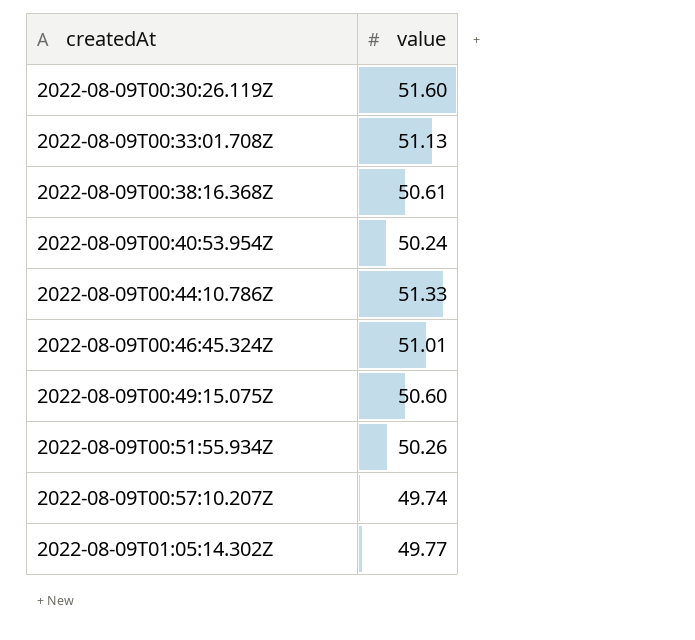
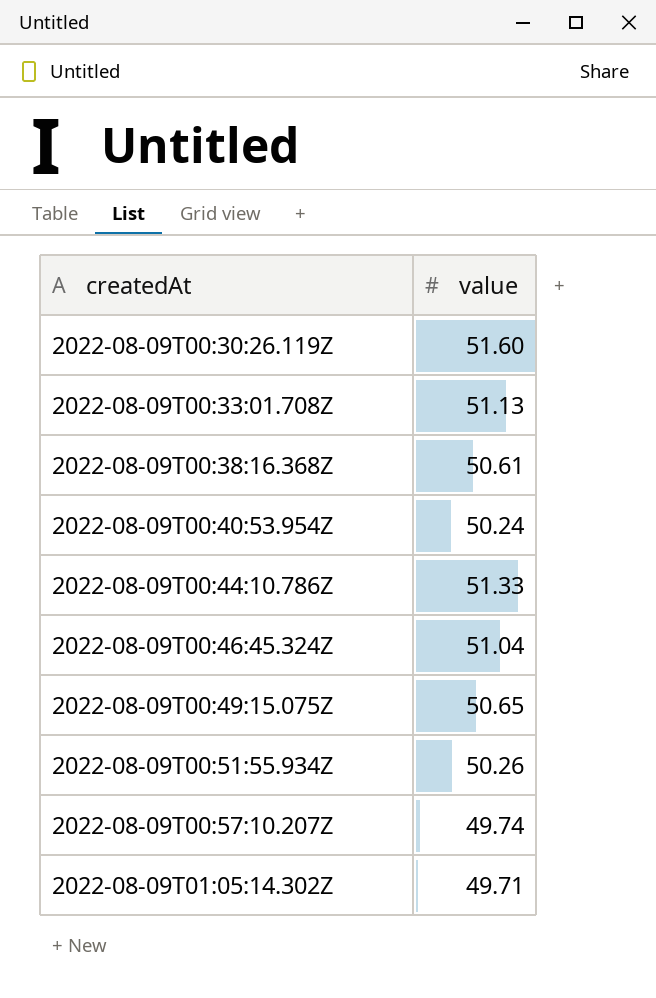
2022-08-09T00:46:45.324Z | value: 51.01 -> 51.04
2022-08-09T00:49:15.075Z | value: 50.60 -> 50.65
2022-08-09T01:05:14.302Z | value: 49.77 -> 49.71

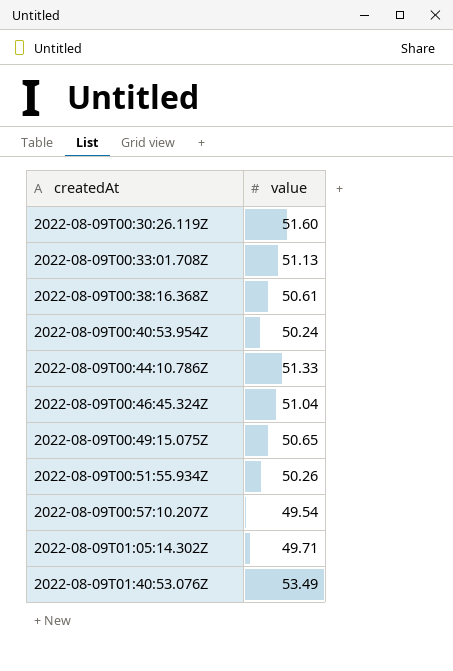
2022-08-09T00:57:10.207Z | value: 49.74 -> 49.54
row 2022-08-09T01:40:53.076Z: none -> 53.49

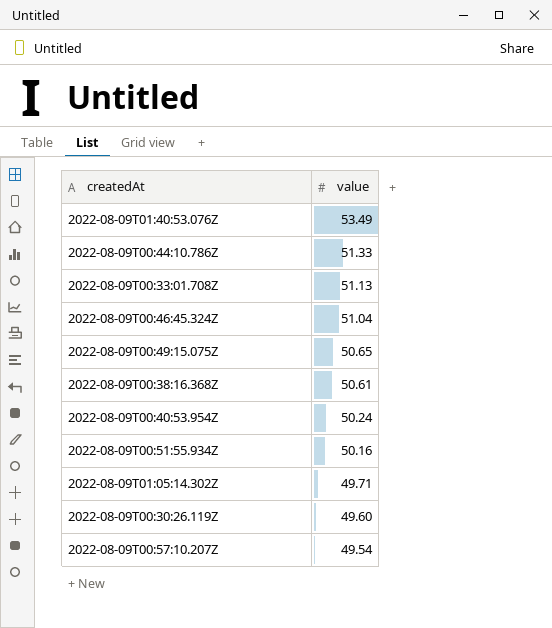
row order: createdAt ascending -> value descending
2022-08-09T00:51:55.934Z | value: 50.26 -> 50.16
2022-08-09T00:30:26.119Z | value: 51.60 -> 49.60

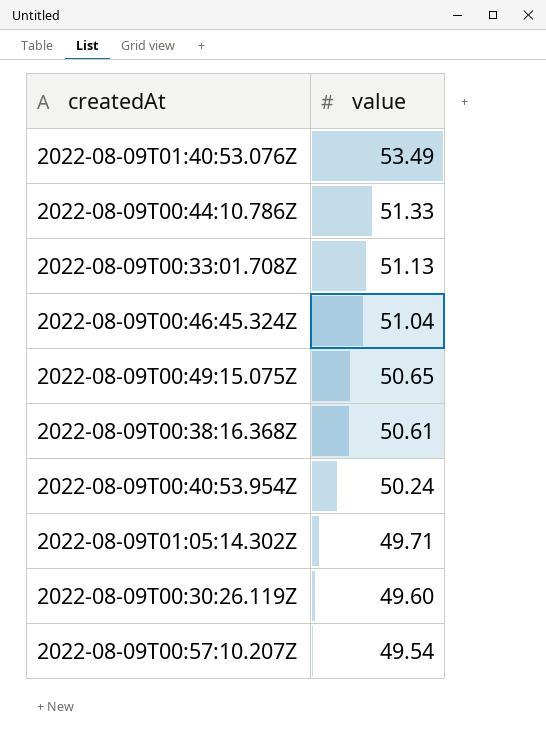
row 2022-08-09T00:51:55.934Z: 50.16 -> none

